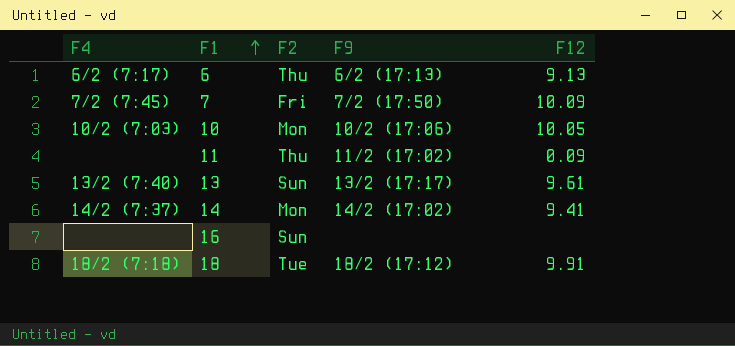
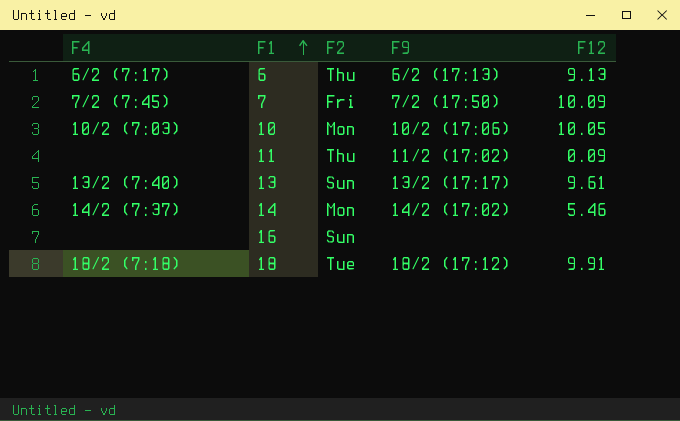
14 | F12: 9.41 -> 5.46

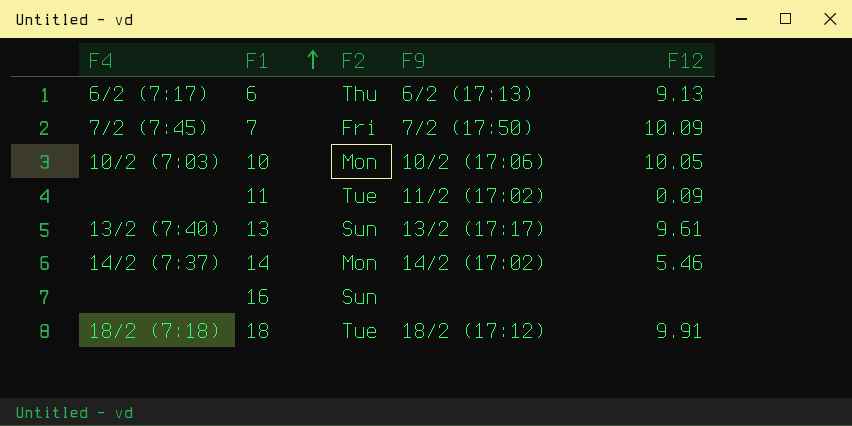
11 | F2: Thu -> Tue

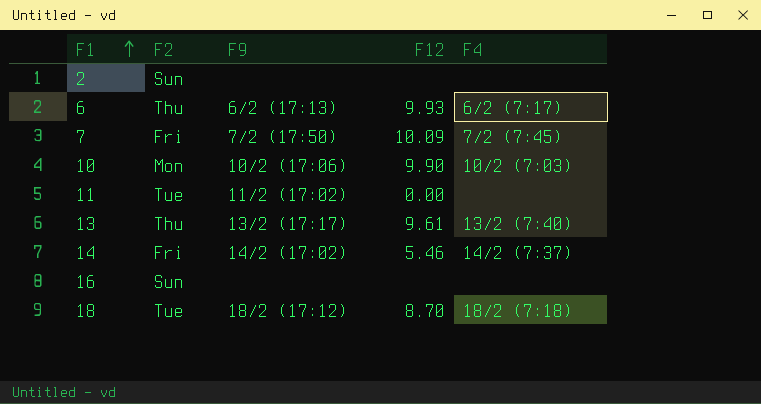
column F4 | position: 1 -> 5
row 2: none -> Sun | none | none | none
6 | F12: 9.13 -> 9.93
10 | F12: 10.05 -> 9.90
11 | F12: 0.09 -> 0.00
13 | F2: Sun -> Thu
14 | F2: Mon -> Fri
18 | F12: 9.91 -> 8.70

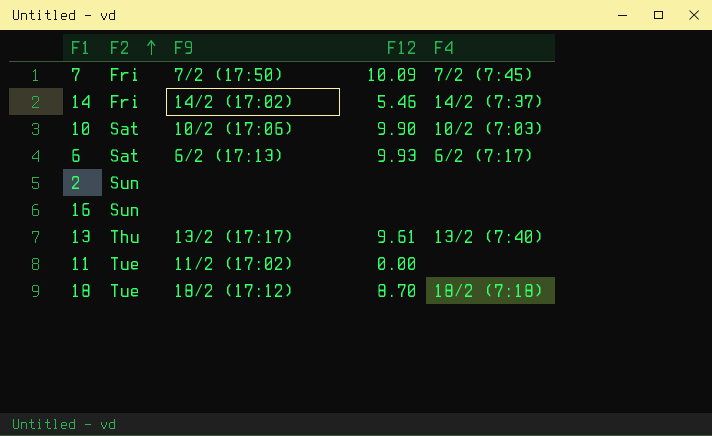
row order: F1 ascending -> F2 ascending
10 | F2: Mon -> Sat
6 | F2: Thu -> Sat

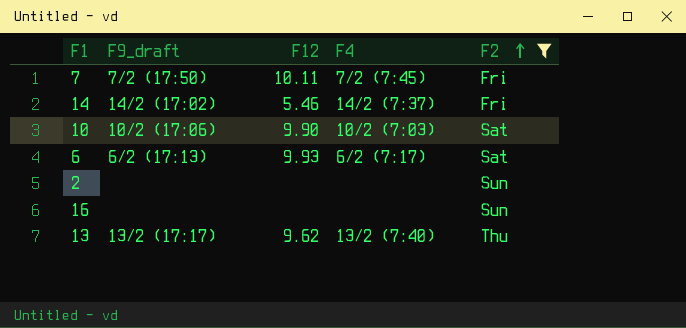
filter: none -> F2 != Tue
column name: F9 -> F9_draft
column F2 | position: 2 -> 5
7 | F12: 10.09 -> 10.11
13 | F12: 9.61 -> 9.62

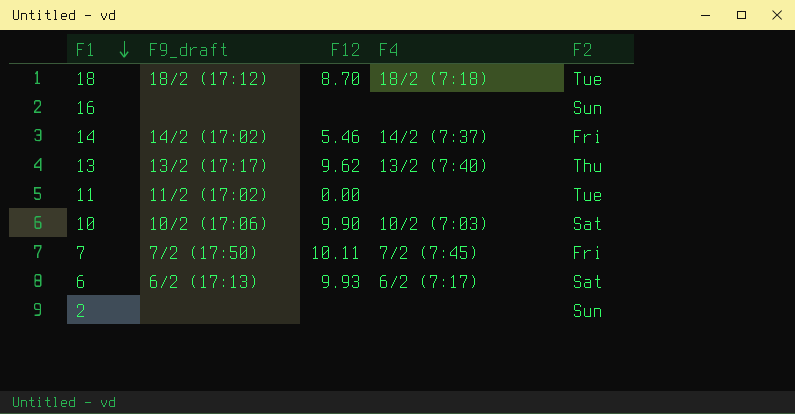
filter: F2 != Tue -> none
row order: F2 ascending -> F1 descending

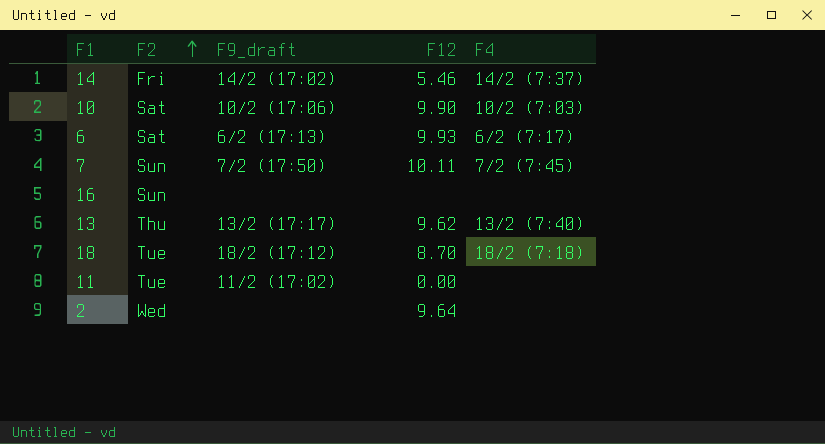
row order: F1 descending -> F2 ascending
column F2 | position: 5 -> 2
7 | F2: Fri -> Sun
2 | F2: Sun -> Wed
2 | F12: none -> 9.64

